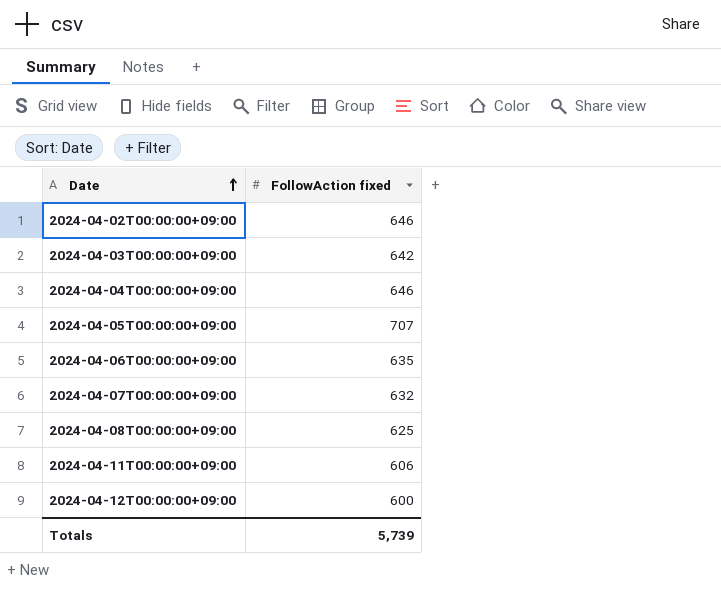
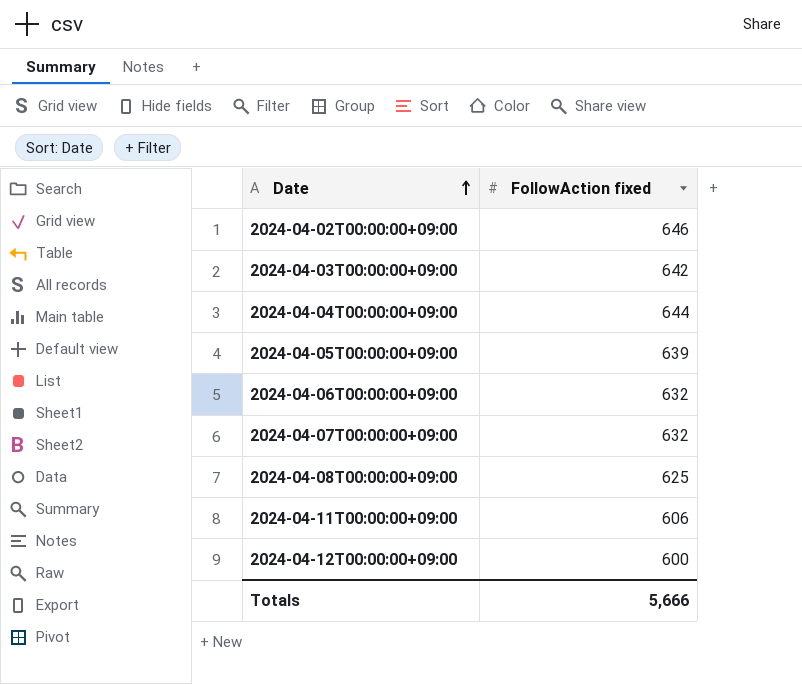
2024-04-04T00:00:00+09:00 | FollowAction fixed: 646 -> 644
2024-04-05T00:00:00+09:00 | FollowAction fixed: 707 -> 639
2024-04-06T00:00:00+09:00 | FollowAction fixed: 635 -> 632
Totals | FollowAction fixed: 5,739 -> 5,666

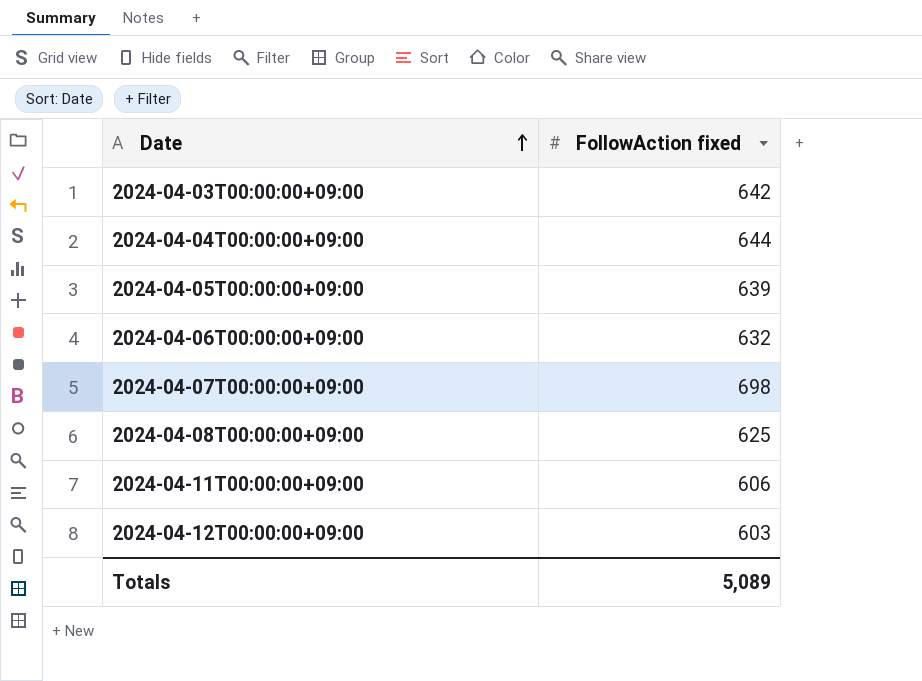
row 2024-04-02T00:00:00+09:00: 646 -> none
2024-04-07T00:00:00+09:00 | FollowAction fixed: 632 -> 698
2024-04-12T00:00:00+09:00 | FollowAction fixed: 600 -> 603
Totals | FollowAction fixed: 5,666 -> 5,089

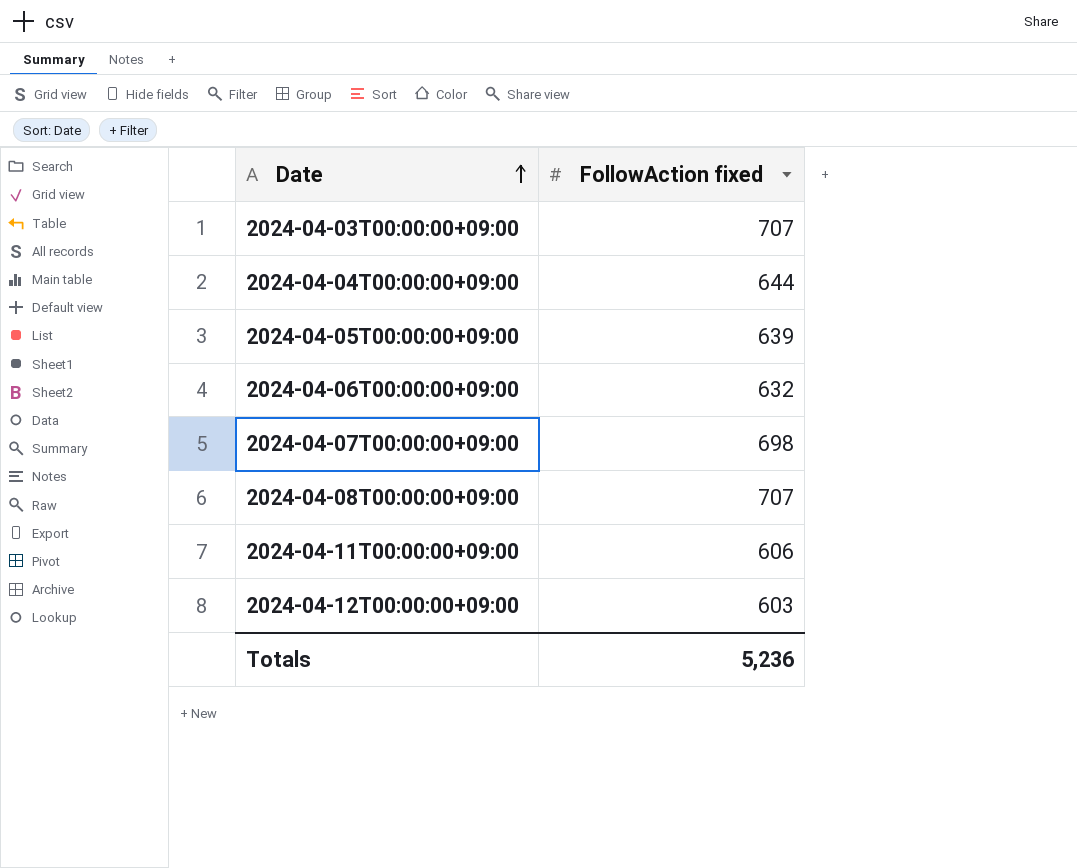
2024-04-03T00:00:00+09:00 | FollowAction fixed: 642 -> 707
2024-04-08T00:00:00+09:00 | FollowAction fixed: 625 -> 707
Totals | FollowAction fixed: 5,089 -> 5,236

